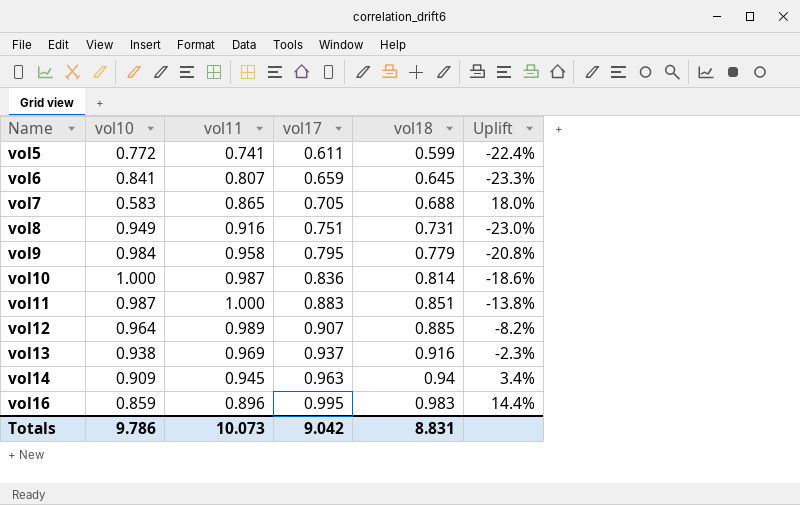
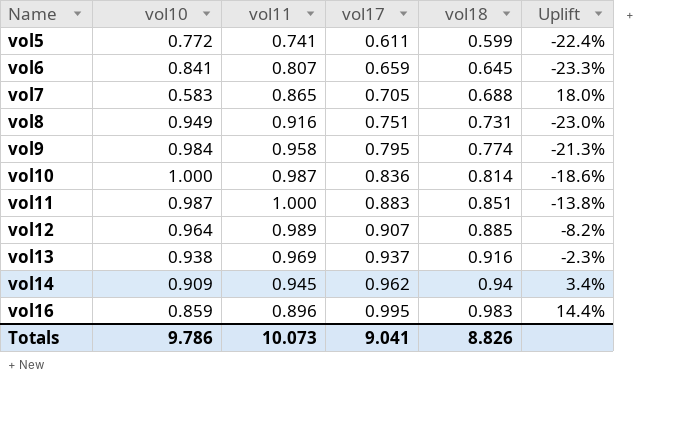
vol9 | vol18: 0.779 -> 0.774
vol9 | Uplift: -20.8% -> -21.3%
vol14 | vol17: 0.963 -> 0.962
Totals | vol17: 9.042 -> 9.041
Totals | vol18: 8.831 -> 8.826

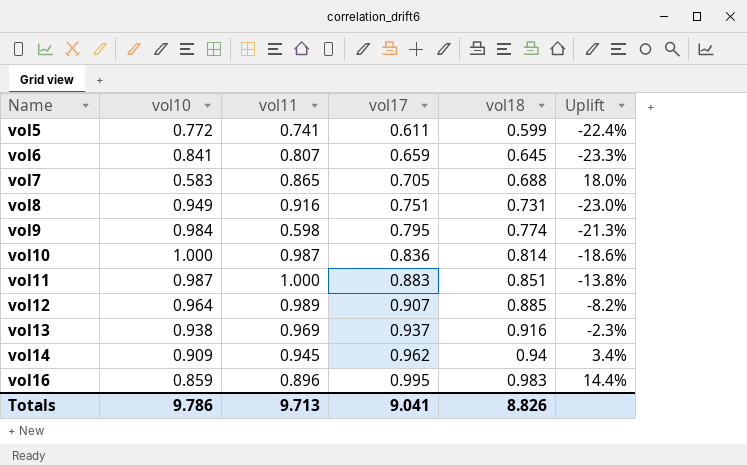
vol9 | vol11: 0.958 -> 0.598
Totals | vol11: 10.073 -> 9.713

